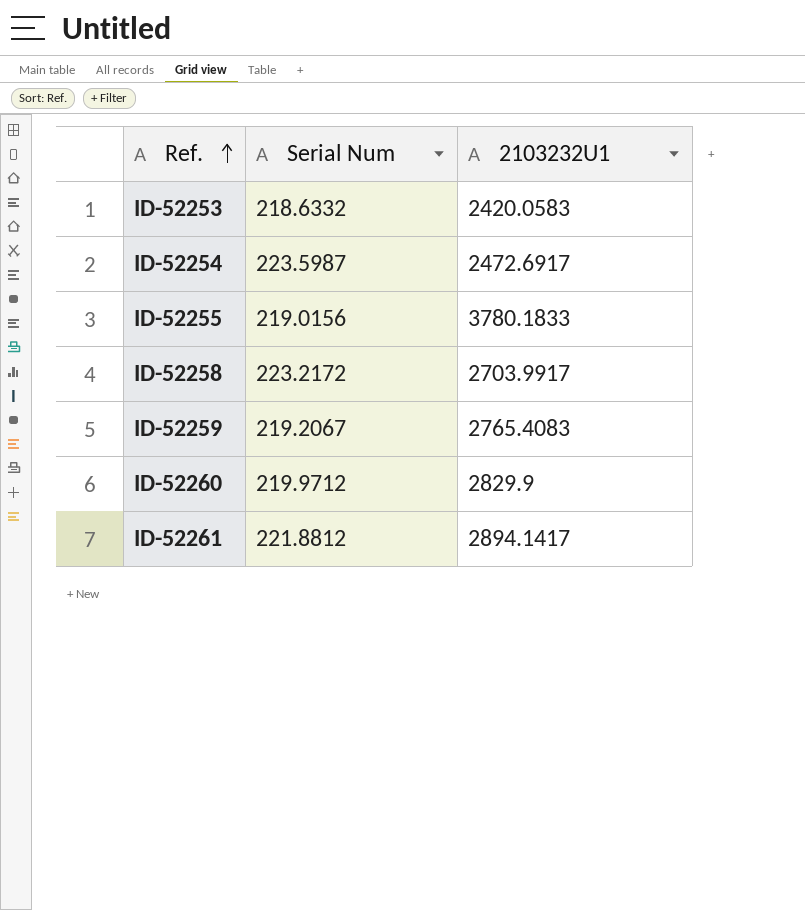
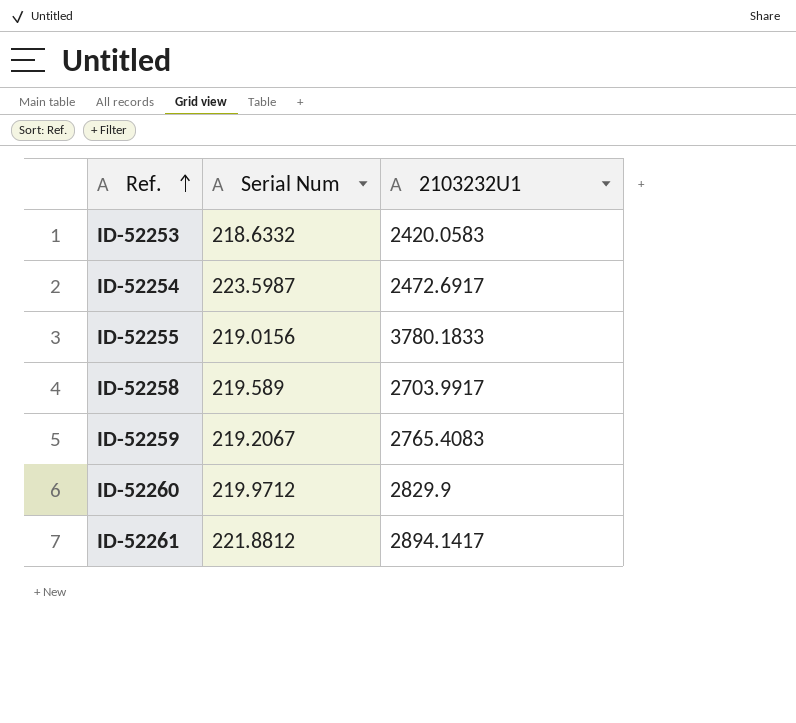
ID-52258 | Serial Num: 223.2172 -> 219.589

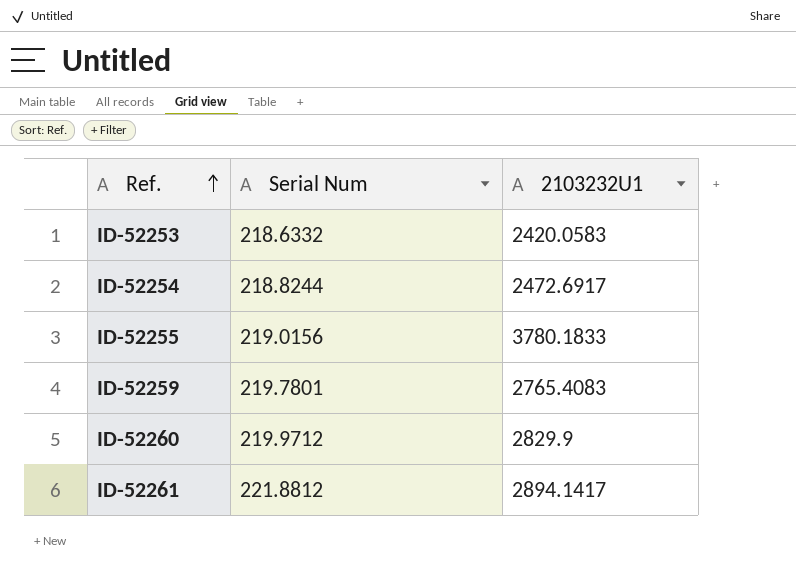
row ID-52258: 219.589 | 2703.9917 -> none
ID-52254 | Serial Num: 223.5987 -> 218.8244
ID-52259 | Serial Num: 219.2067 -> 219.7801

